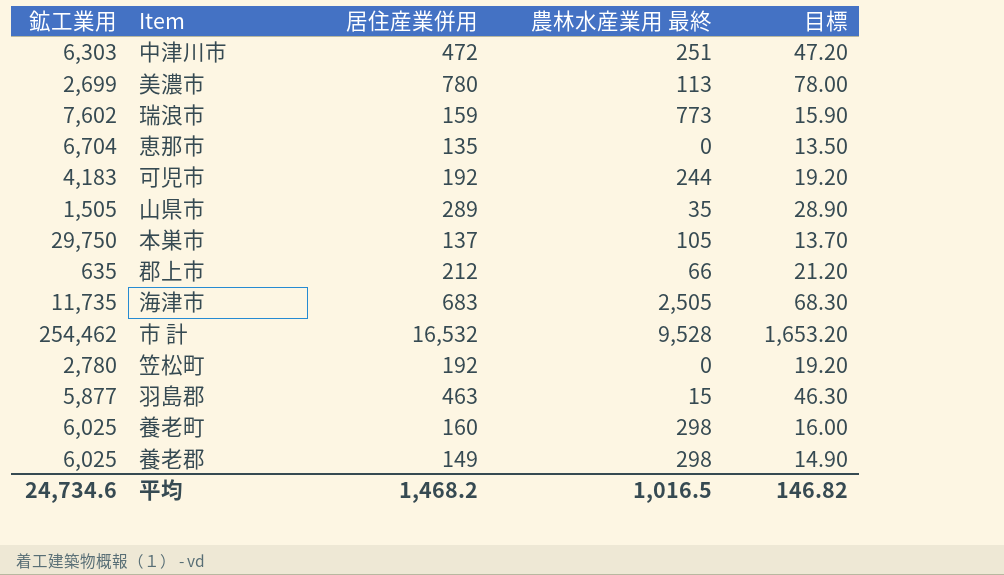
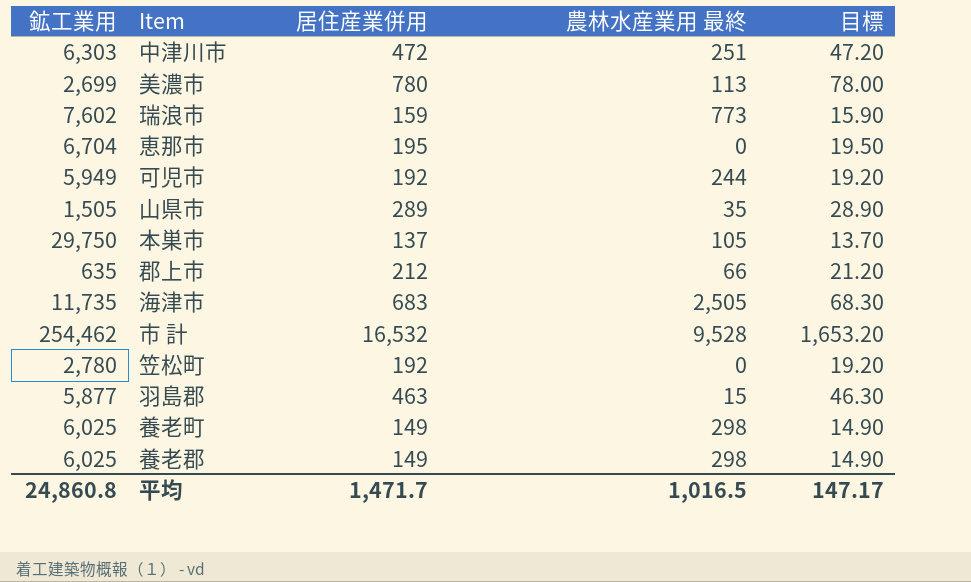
恵那市 | 居住産業併用: 135 -> 195
恵那市 | 目標: 13.50 -> 19.50
可児市 | 鉱工業用: 4,183 -> 5,949
養老町 | 居住産業併用: 160 -> 149
養老町 | 目標: 16.00 -> 14.90
平均 | 鉱工業用: 24,734.6 -> 24,860.8
平均 | 居住産業併用: 1,468.2 -> 1,471.7
平均 | 目標: 146.82 -> 147.17

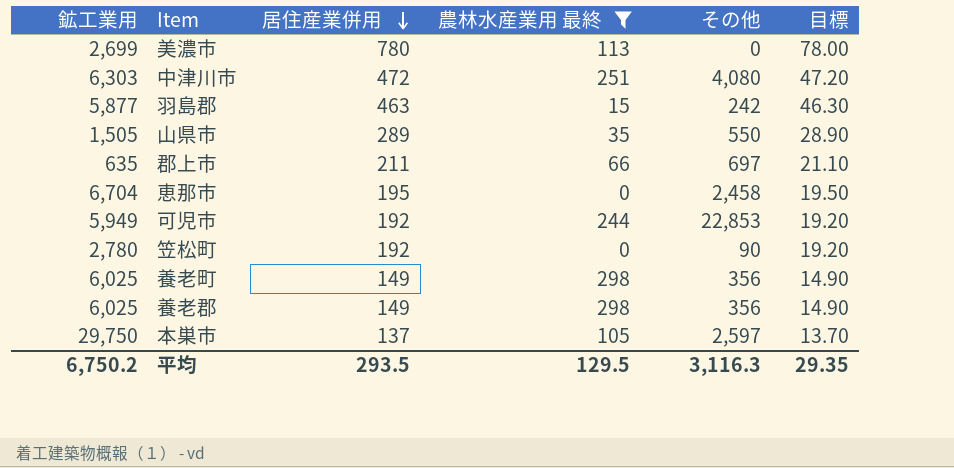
filter: none -> 農林水産業用 最終 <= 298
row order: none -> 居住産業併用 descending
column その他 | position: none -> 5
郡上市 | 居住産業併用: 212 -> 211
郡上市 | 目標: 21.20 -> 21.10
平均 | 鉱工業用: 24,860.8 -> 6,750.2
平均 | 居住産業併用: 1,471.7 -> 293.5
平均 | 農林水産業用 最終: 1,016.5 -> 129.5
平均 | 目標: 147.17 -> 29.35

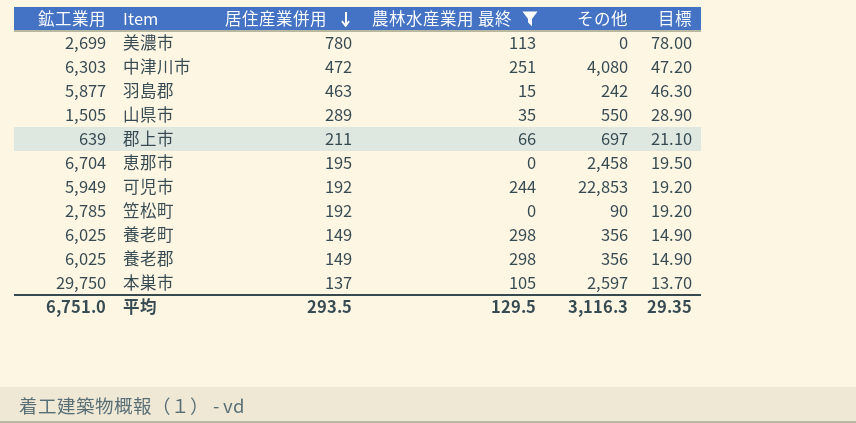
郡上市 | 鉱工業用: 635 -> 639
笠松町 | 鉱工業用: 2,780 -> 2,785
平均 | 鉱工業用: 6,750.2 -> 6,751.0

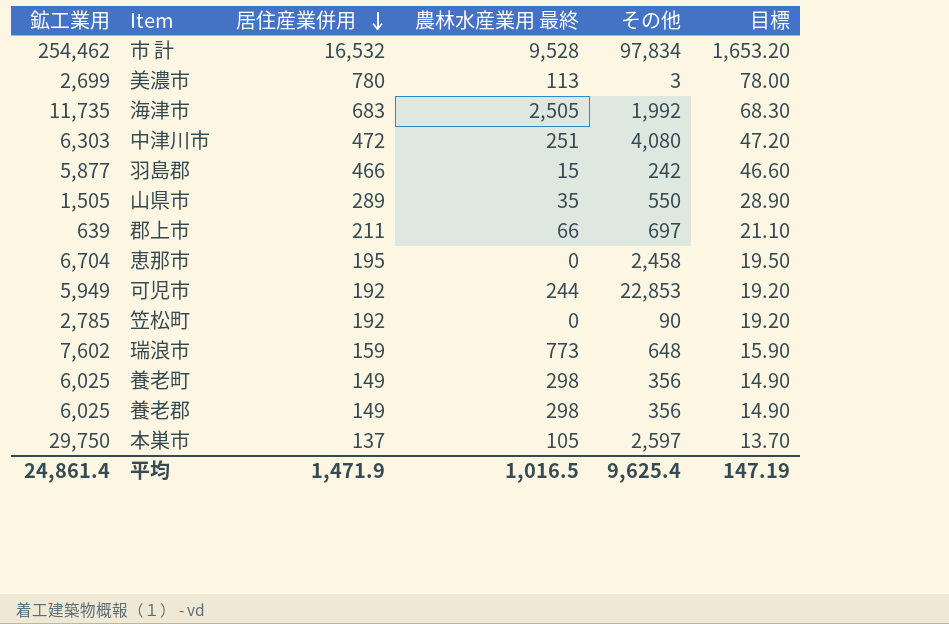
filter: 農林水産業用 最終 <= 298 -> none
美濃市 | その他: 0 -> 3
羽島郡 | 居住産業併用: 463 -> 466
羽島郡 | 目標: 46.30 -> 46.60
平均 | 鉱工業用: 6,751.0 -> 24,861.4
平均 | 居住産業併用: 293.5 -> 1,471.9
平均 | 農林水産業用 最終: 129.5 -> 1,016.5
平均 | その他: 3,116.3 -> 9,625.4
平均 | 目標: 29.35 -> 147.19

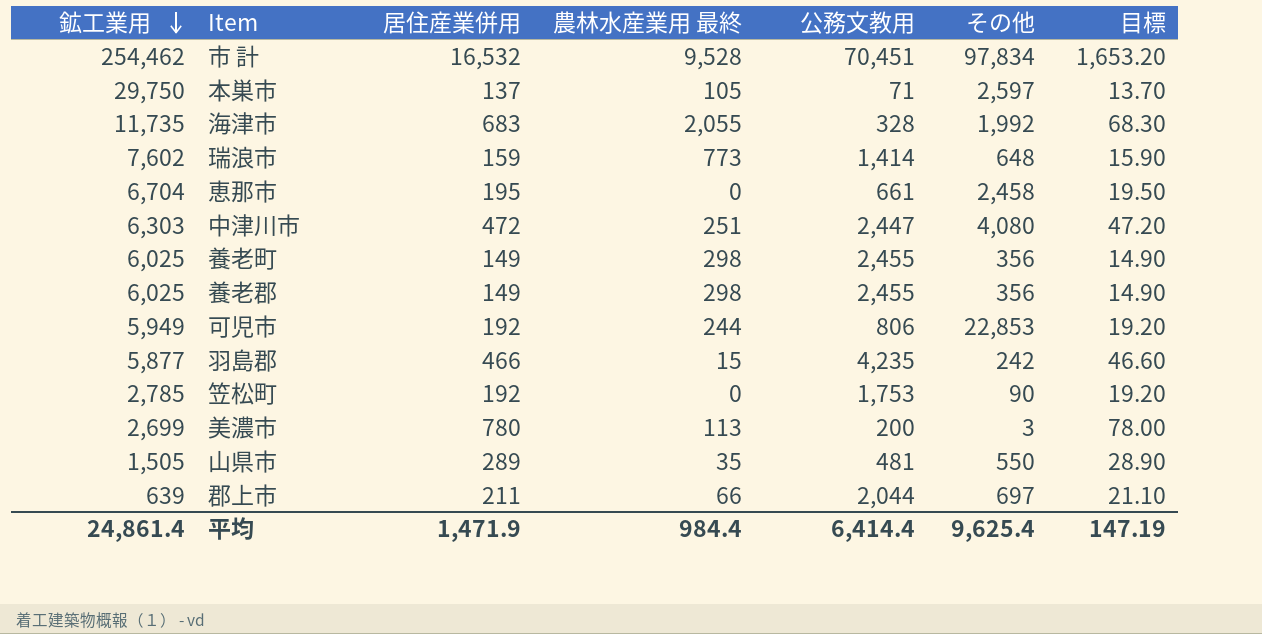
row order: 居住産業併用 descending -> 鉱工業用 descending
column 公務文教用 | position: none -> 5
海津市 | 農林水産業用 最終: 2,505 -> 2,055
平均 | 農林水産業用 最終: 1,016.5 -> 984.4

